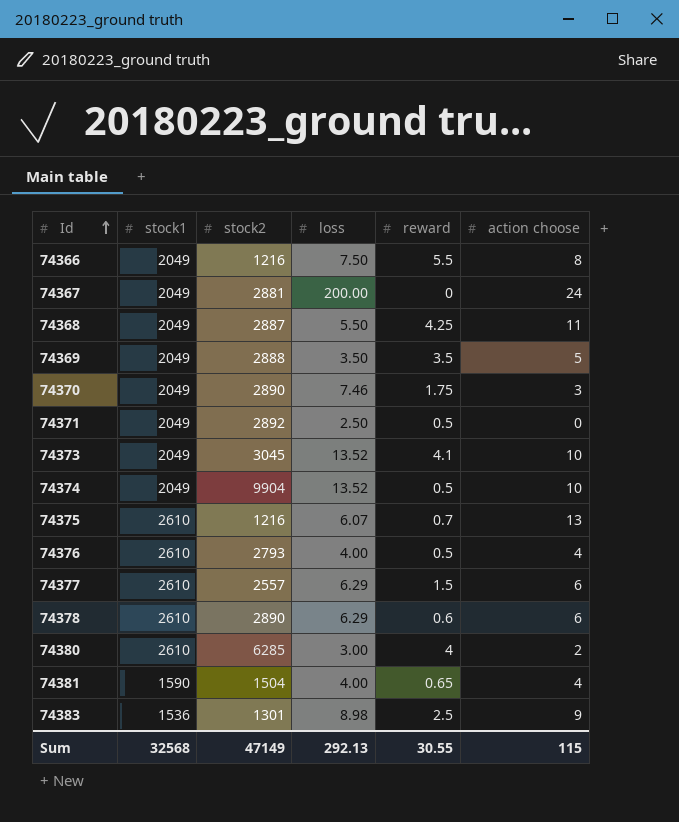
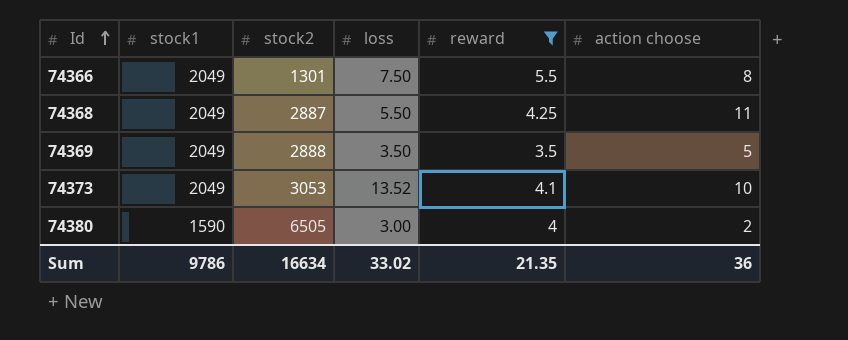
filter: none -> reward >= 3.5
74366 | stock2: 1216 -> 1301
74373 | stock2: 3045 -> 3053
74380 | stock1: 2610 -> 1590
74380 | stock2: 6285 -> 6505
Sum | stock1: 32568 -> 9786
Sum | stock2: 47149 -> 16634
Sum | loss: 292.13 -> 33.02
Sum | reward: 30.55 -> 21.35
Sum | action choose: 115 -> 36

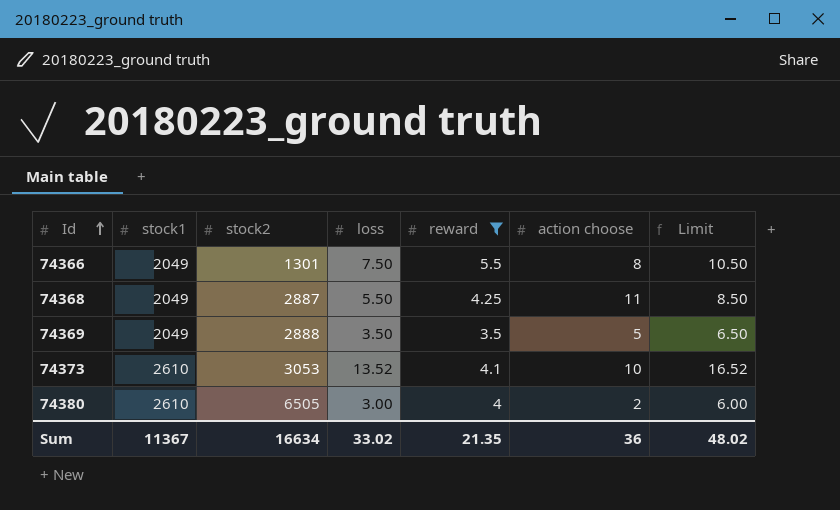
column Limit | formula: none -> [loss] + 3
74373 | stock1: 2049 -> 2610
74380 | stock1: 1590 -> 2610
Sum | stock1: 9786 -> 11367

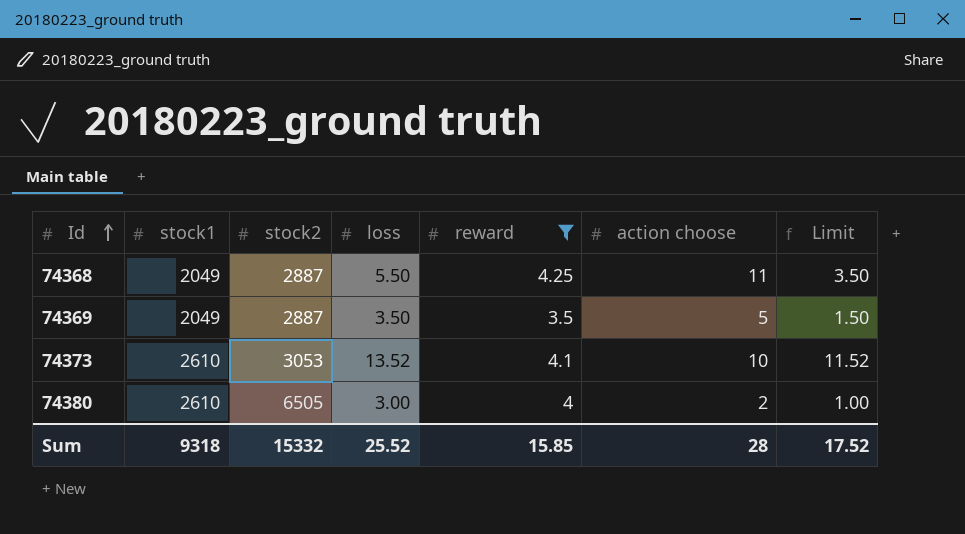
column Limit | formula: [loss] + 3 -> [loss] - 2
row 74366: 2049 | 1301 | 7.50 | 5.5 | 8 | 10.50 -> none
74369 | stock2: 2888 -> 2887
Sum | stock1: 11367 -> 9318
Sum | stock2: 16634 -> 15332
Sum | loss: 33.02 -> 25.52
Sum | reward: 21.35 -> 15.85
Sum | action choose: 36 -> 28
Sum | Limit: 48.02 -> 17.52

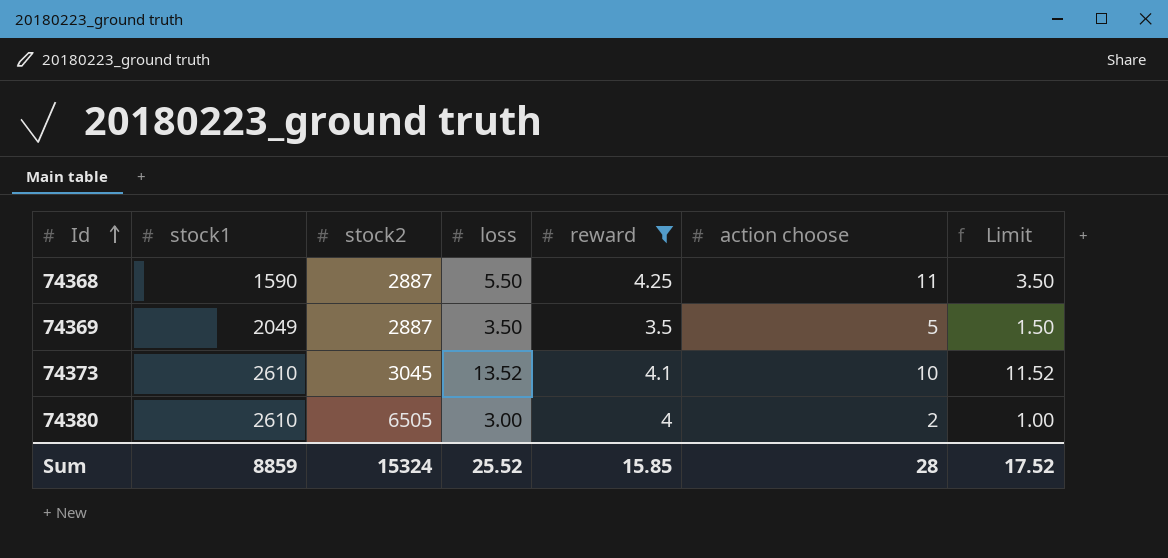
74368 | stock1: 2049 -> 1590
74373 | stock2: 3053 -> 3045
Sum | stock1: 9318 -> 8859
Sum | stock2: 15332 -> 15324

